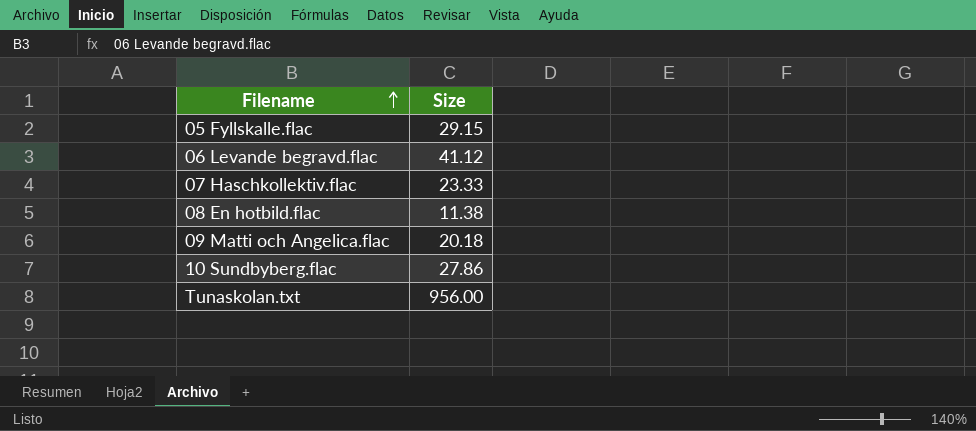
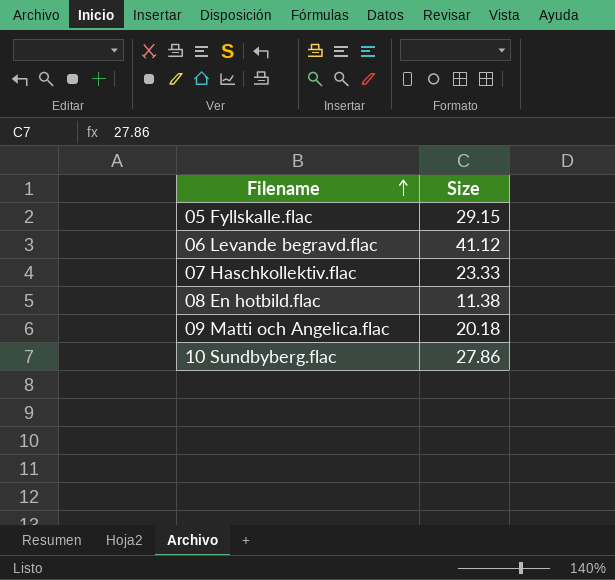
row Tunaskolan.txt: 956.00 -> none

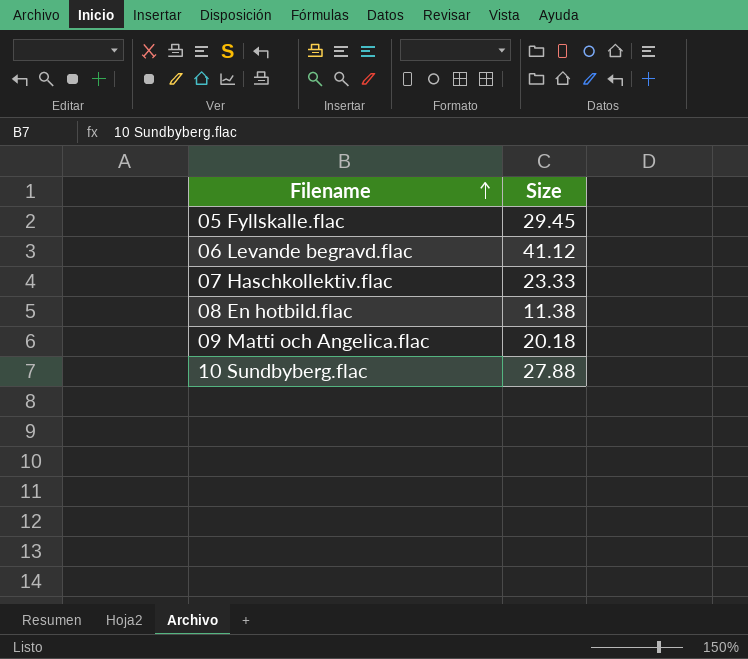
05 Fyllskalle.flac | Size: 29.15 -> 29.45
10 Sundbyberg.flac | Size: 27.86 -> 27.88

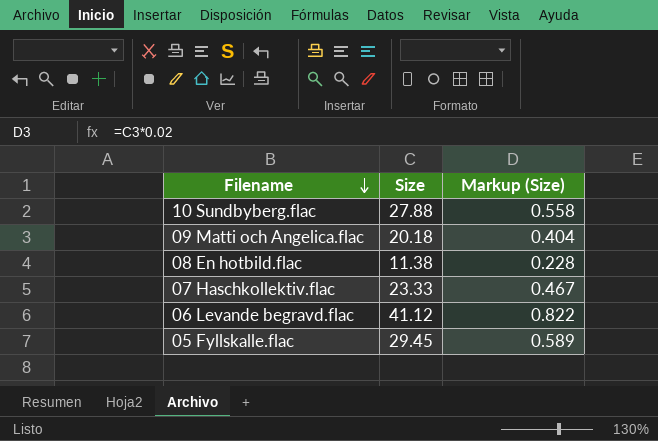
row order: Filename ascending -> Filename descending
column Markup (Size) | formula: none -> [Size] * 0.02

